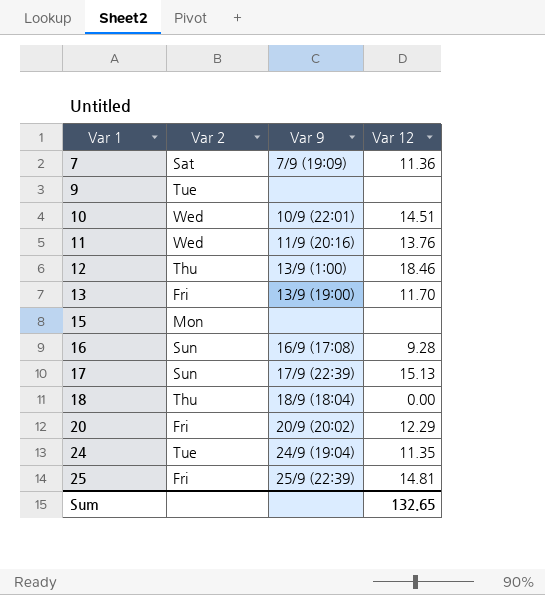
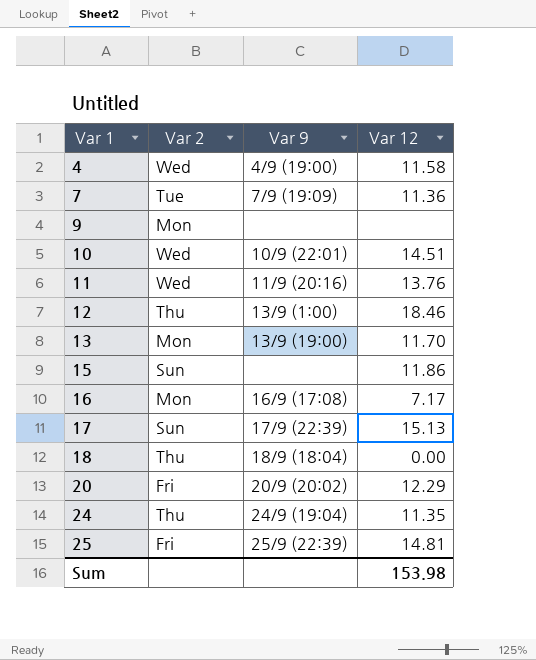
row 4: none -> Wed | 4/9 (19:00) | 11.58
7 | Var 2: Sat -> Tue
9 | Var 2: Tue -> Mon
13 | Var 2: Fri -> Mon
15 | Var 2: Mon -> Sun
15 | Var 12: none -> 11.86
16 | Var 2: Sun -> Mon
16 | Var 12: 9.28 -> 7.17
24 | Var 2: Tue -> Thu
Sum | Var 12: 132.65 -> 153.98

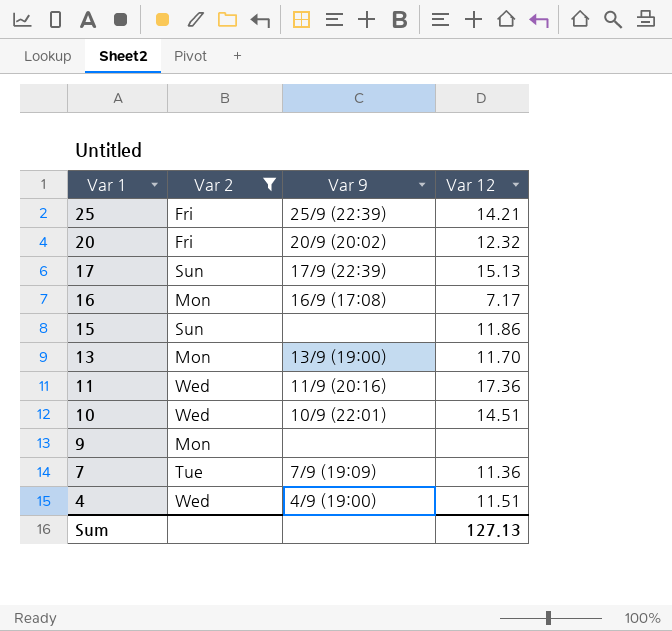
filter: none -> Var 2 != Thu
row order: Var 1 ascending -> Var 1 descending
25 | Var 12: 14.81 -> 14.21
20 | Var 12: 12.29 -> 12.32
11 | Var 12: 13.76 -> 17.36
4 | Var 12: 11.58 -> 11.51
Sum | Var 12: 153.98 -> 127.13

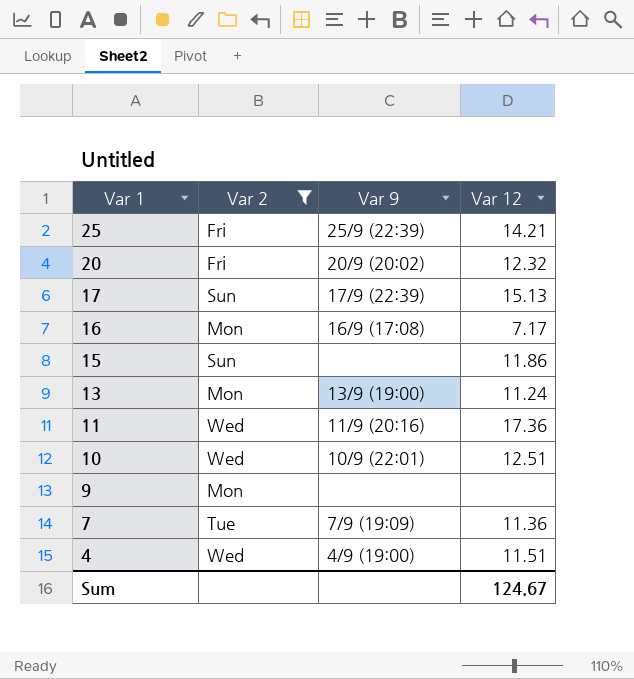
13 | Var 12: 11.70 -> 11.24
10 | Var 12: 14.51 -> 12.51
Sum | Var 12: 127.13 -> 124.67

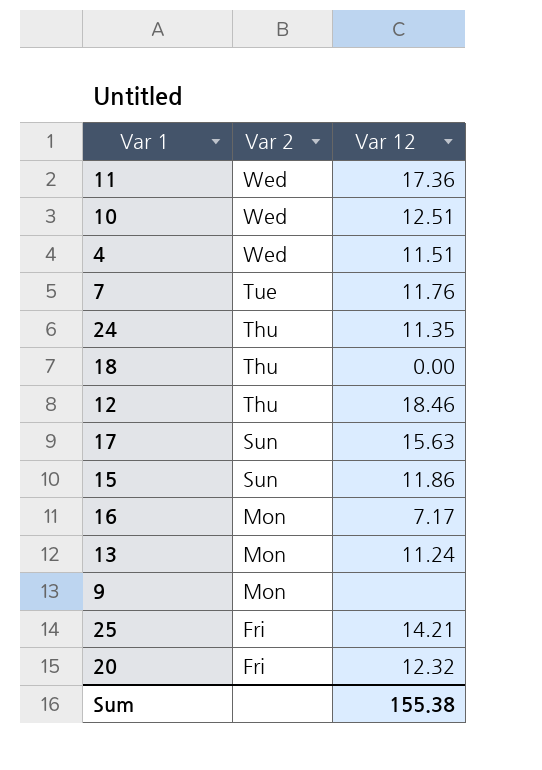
filter: Var 2 != Thu -> none
row order: Var 1 descending -> Var 2 descending
column Var 9 | position: 3 -> none
7 | Var 12: 11.36 -> 11.76
17 | Var 12: 15.13 -> 15.63
Sum | Var 12: 124.67 -> 155.38

